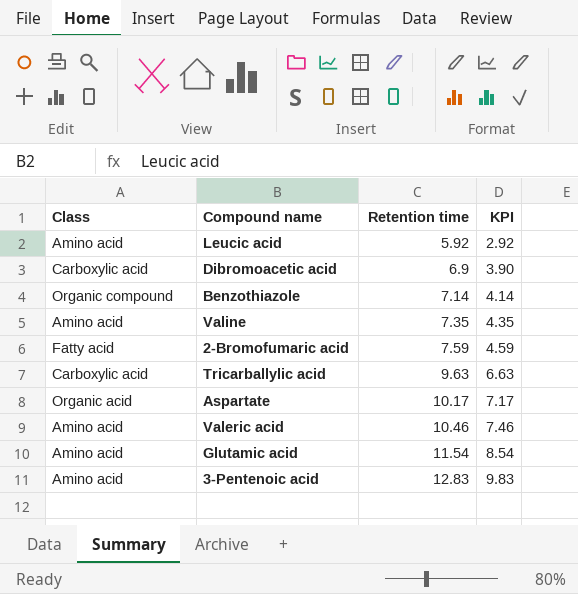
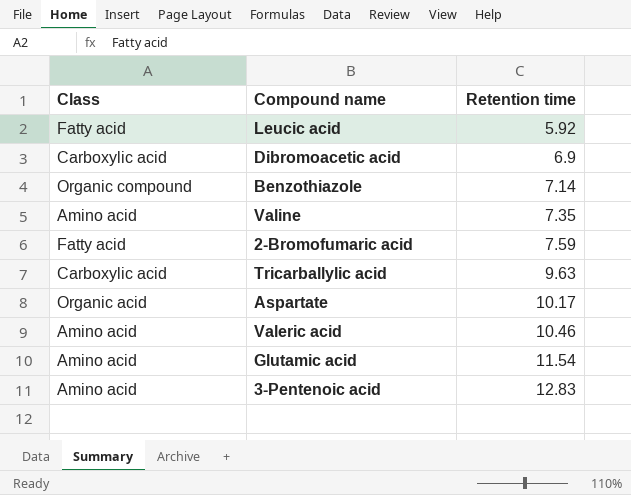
column KPI | formula: [Retention time] - 3 -> none
Leucic acid | Class: Amino acid -> Fatty acid

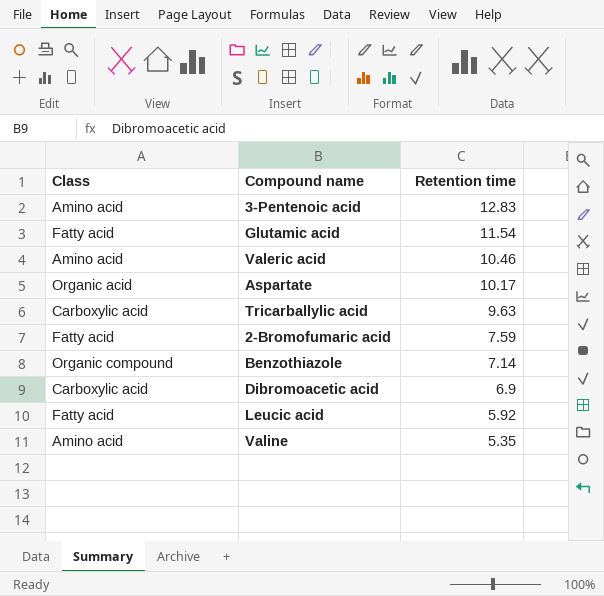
row order: Retention time ascending -> Retention time descending
Glutamic acid | Class: Amino acid -> Fatty acid
Valine | Retention time: 7.35 -> 5.35

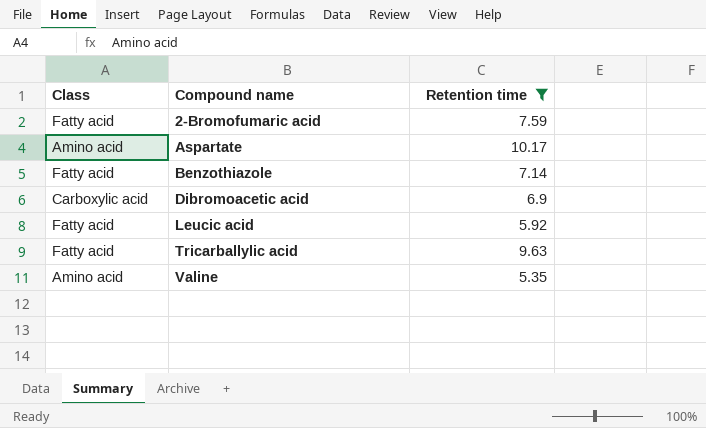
filter: none -> Retention time <= 10.17
row order: Retention time descending -> Compound name ascending
Aspartate | Class: Organic acid -> Amino acid
Benzothiazole | Class: Organic compound -> Fatty acid
Tricarballylic acid | Class: Carboxylic acid -> Fatty acid

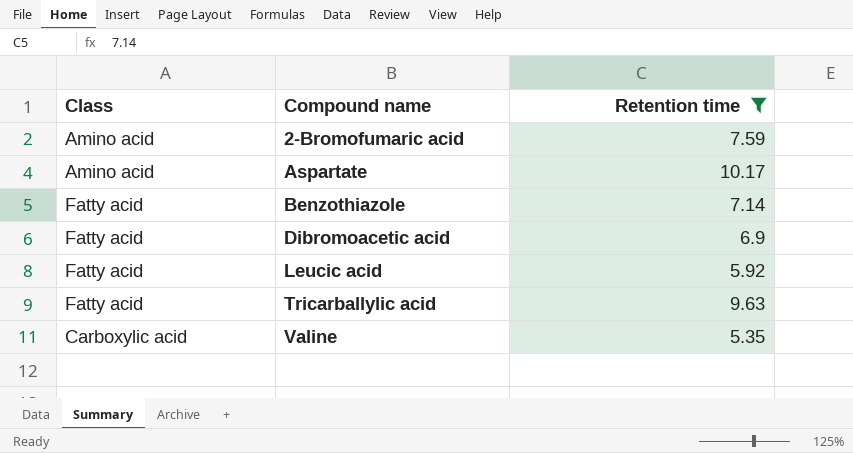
2-Bromofumaric acid | Class: Fatty acid -> Amino acid
Dibromoacetic acid | Class: Carboxylic acid -> Fatty acid
Valine | Class: Amino acid -> Carboxylic acid

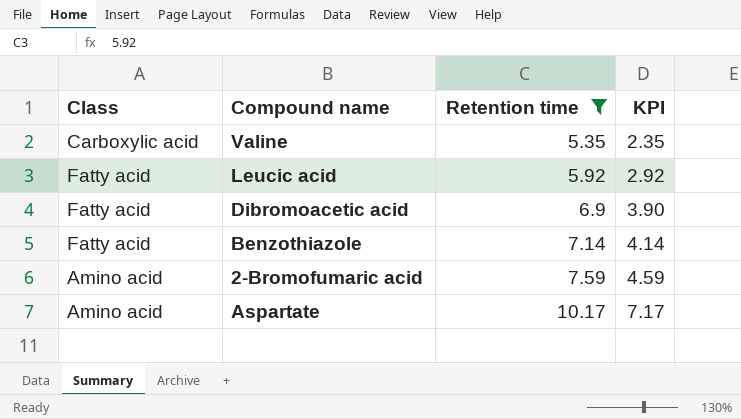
row order: Compound name ascending -> Retention time ascending
column KPI | formula: none -> [Retention time] - 3
row Tricarballylic acid: Fatty acid | 9.63 -> none

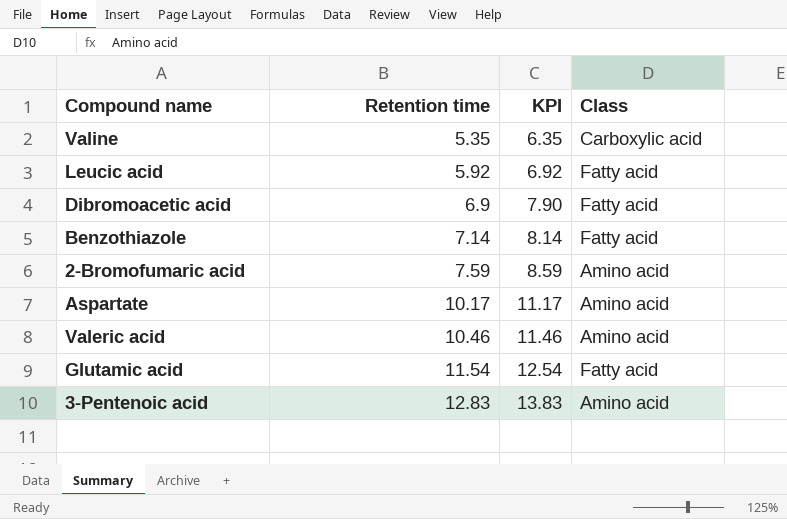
filter: Retention time <= 10.17 -> none
column KPI | formula: [Retention time] - 3 -> [Retention time] + 1
column Class | position: 1 -> 4

